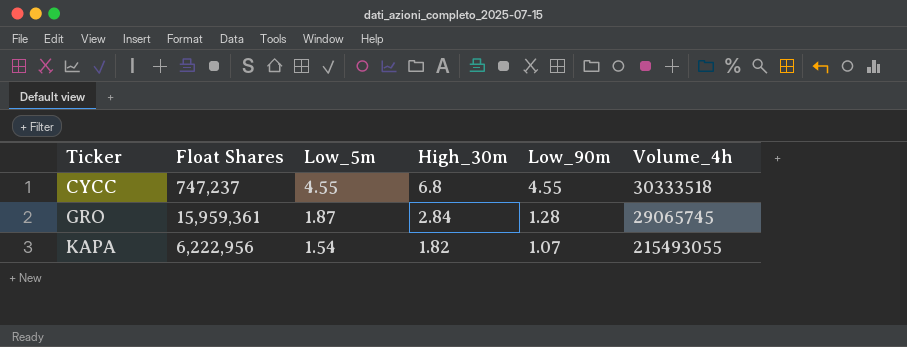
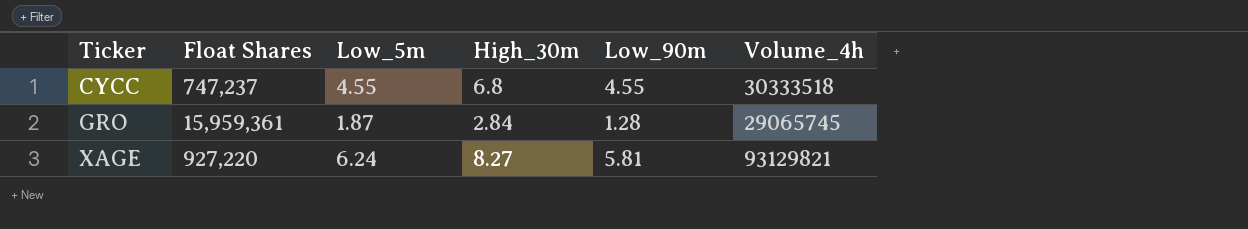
row KAPA: 6,222,956 | 1.54 | 1.82 | 1.07 | 215493055 -> none
row XAGE: none -> 927,220 | 6.24 | 8.27 | 5.81 | 93129821

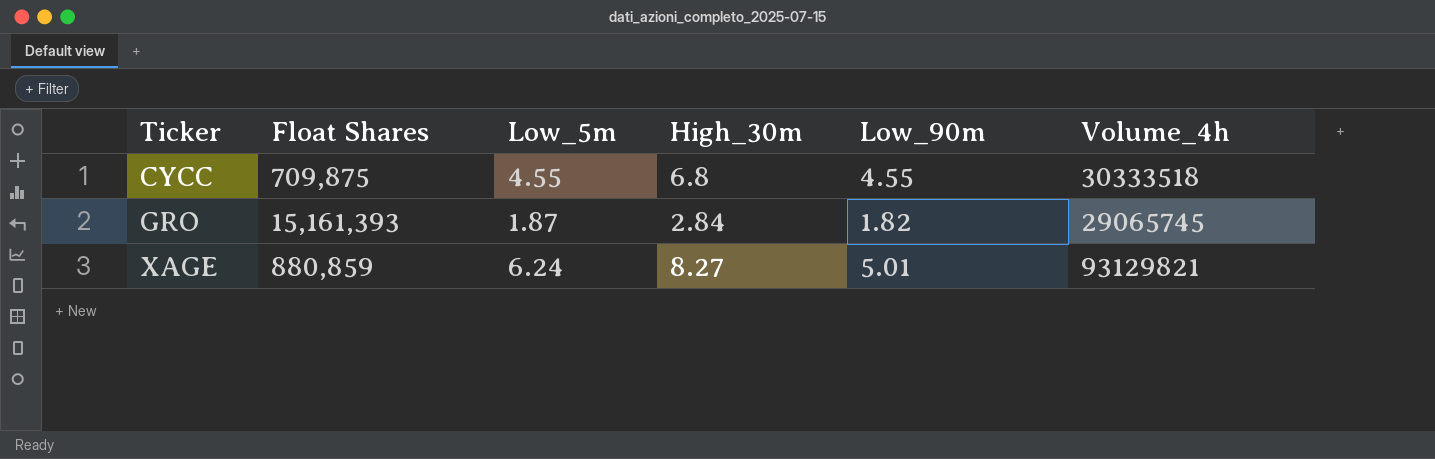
CYCC | Float Shares: 747,237 -> 709,875
GRO | Float Shares: 15,959,361 -> 15,161,393
GRO | Low_90m: 1.28 -> 1.82
XAGE | Float Shares: 927,220 -> 880,859
XAGE | Low_90m: 5.81 -> 5.01

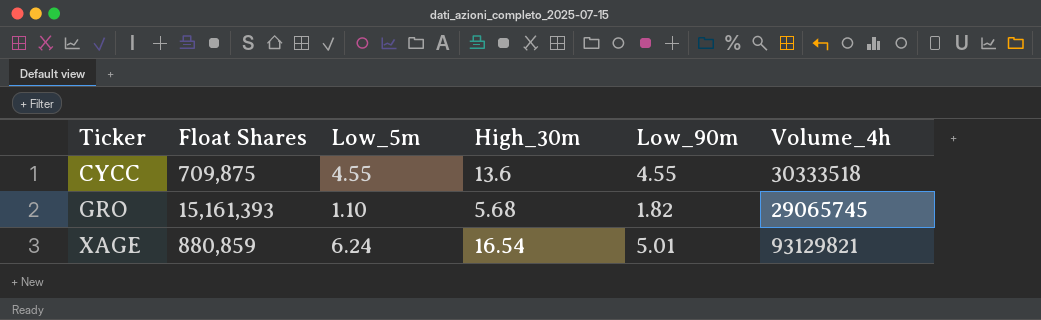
CYCC | High_30m: 6.8 -> 13.6
GRO | Low_5m: 1.87 -> 1.10
GRO | High_30m: 2.84 -> 5.68
XAGE | High_30m: 8.27 -> 16.54

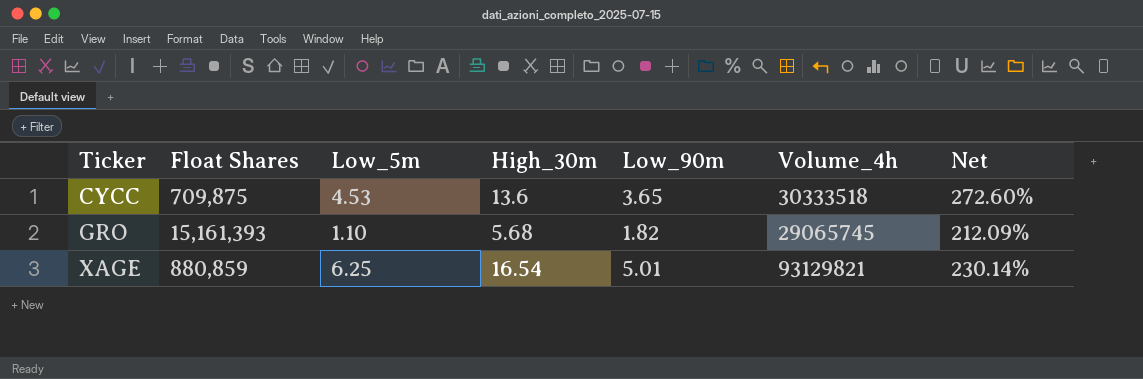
column Net | formula: none -> ([High_30m] - [Low_90m]) / [Low_90m]
CYCC | Low_5m: 4.55 -> 4.53
CYCC | Low_90m: 4.55 -> 3.65
XAGE | Low_5m: 6.24 -> 6.25

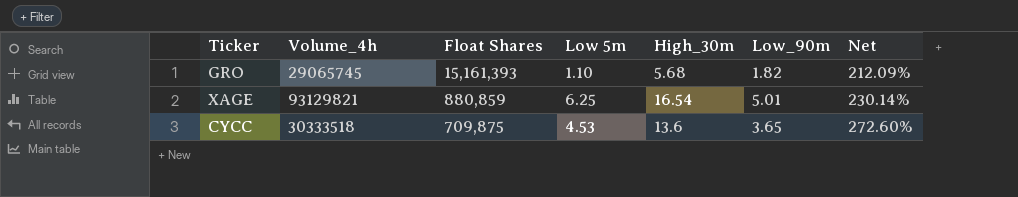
row order: Ticker ascending -> Float Shares descending
column Volume_4h | position: 6 -> 2
column name: Low_5m -> Low 5m

